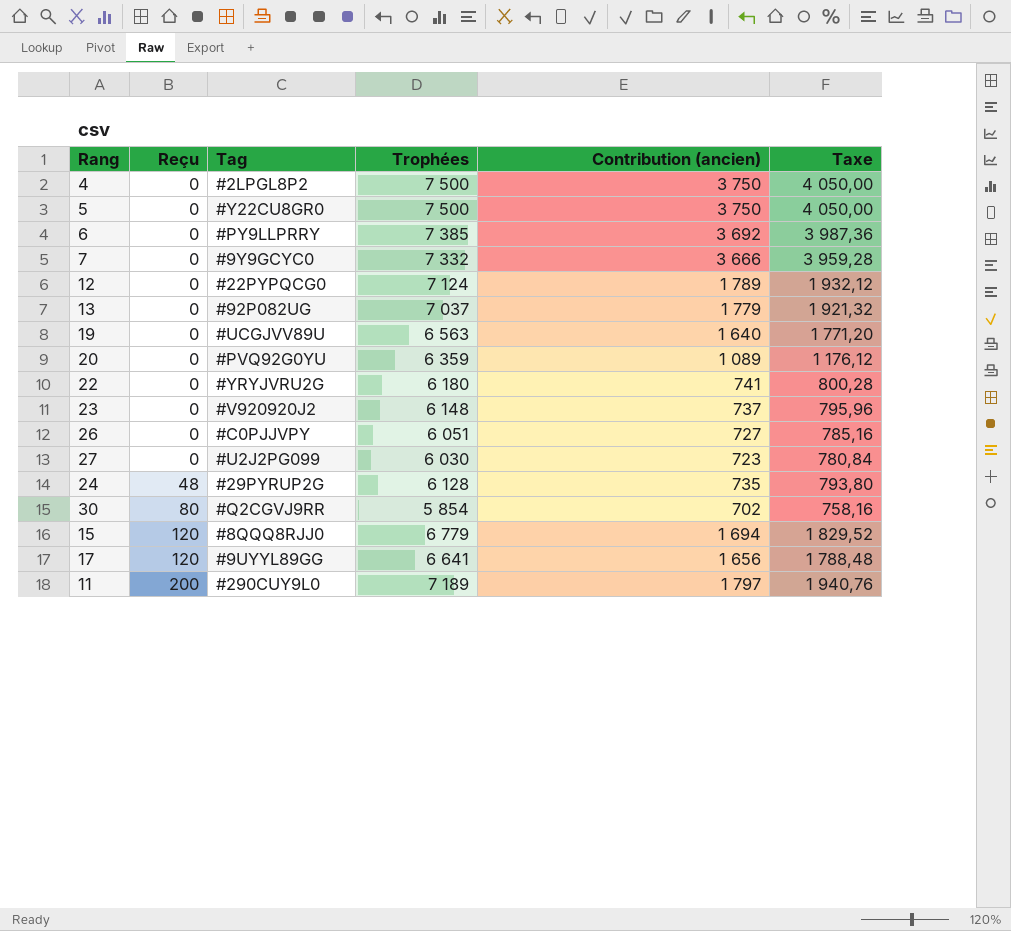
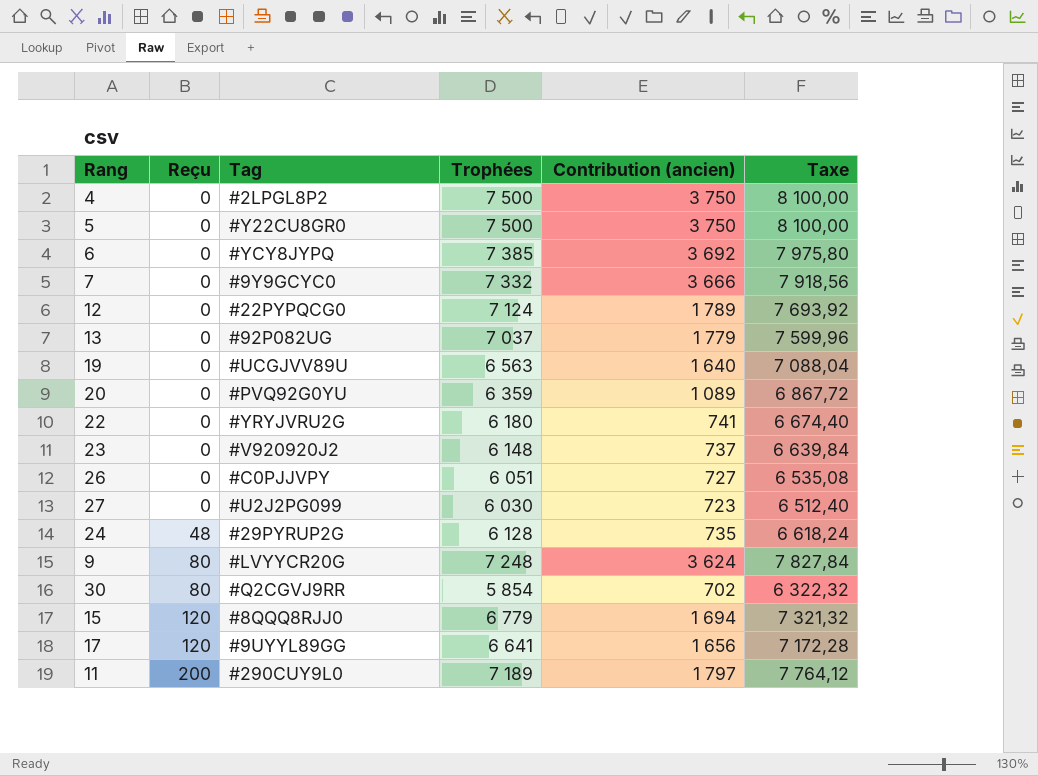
column Taxe | formula: [Contribution (ancien)] * 1,08 -> [Trophées] * 1,08
6 | Tag: #PY9LLPRRY -> #YCY8JYPQ
row 9: none -> 80 | #LVYYCR20G | 7 248 | 3 624 | 7 827,84

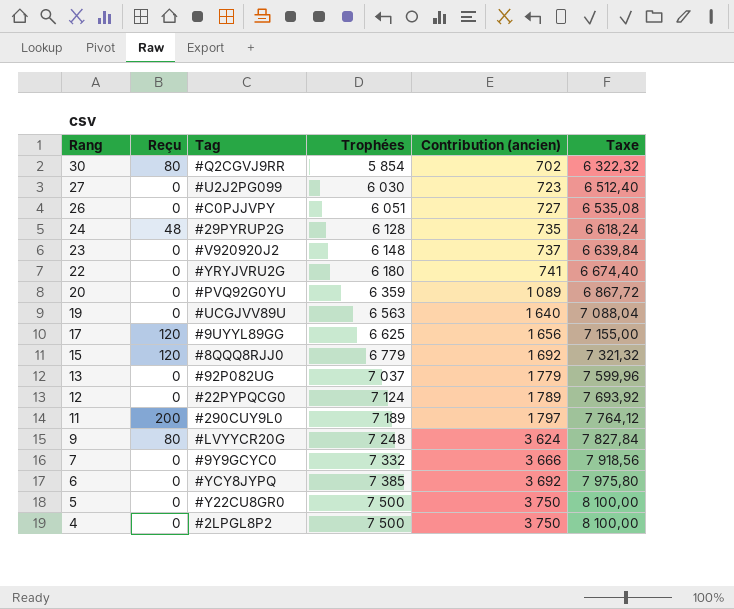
row order: Reçu ascending -> Rang descending
17 | Trophées: 6 641 -> 6 625
17 | Taxe: 7 172,28 -> 7 155,00
15 | Contribution (ancien): 1 694 -> 1 692

